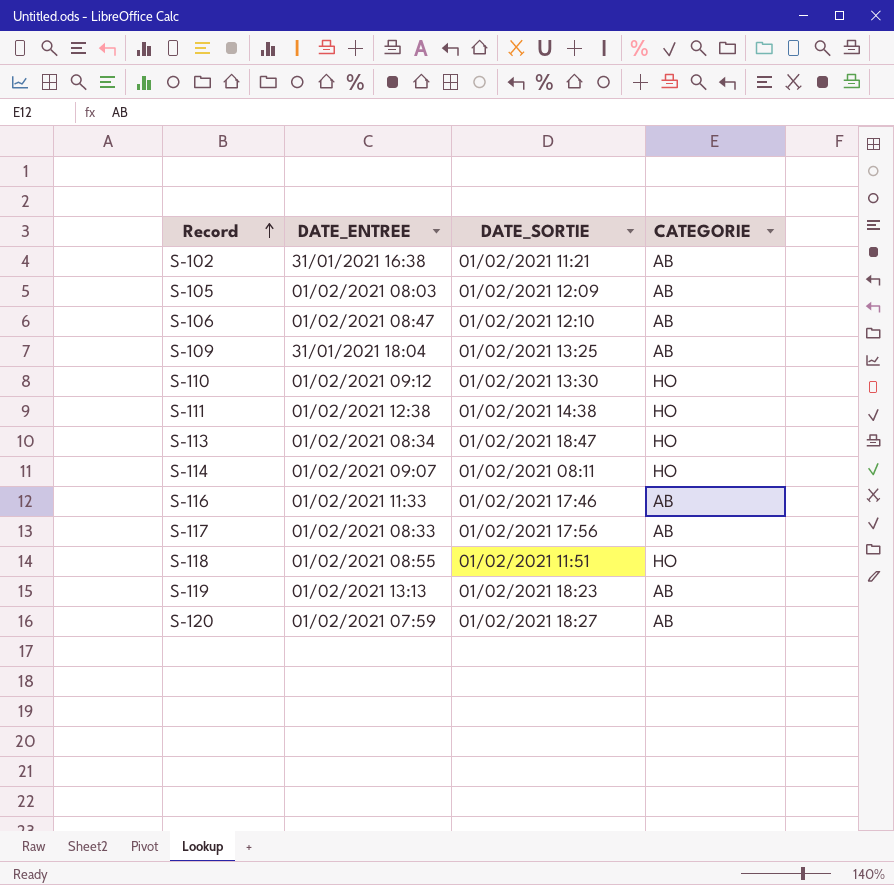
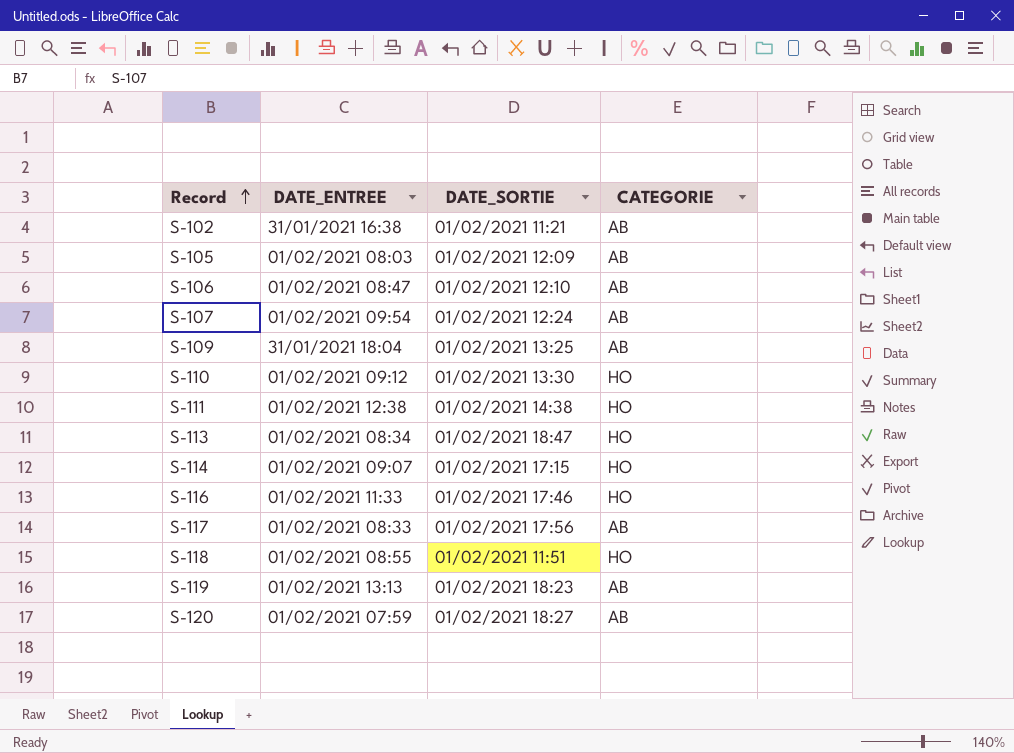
row S-107: none -> 01/02/2021 09:54 | 01/02/2021 12:24 | AB
S-114 | DATE_SORTIE: 01/02/2021 08:11 -> 01/02/2021 17:15
S-116 | CATEGORIE: AB -> HO

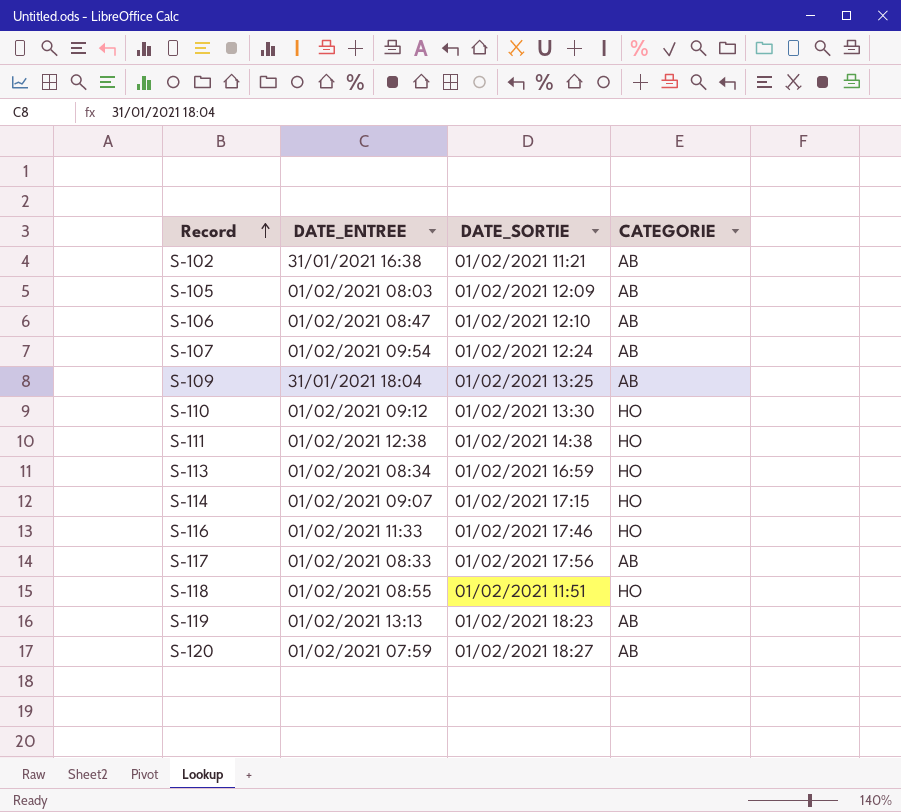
S-113 | DATE_SORTIE: 01/02/2021 18:47 -> 01/02/2021 16:59

